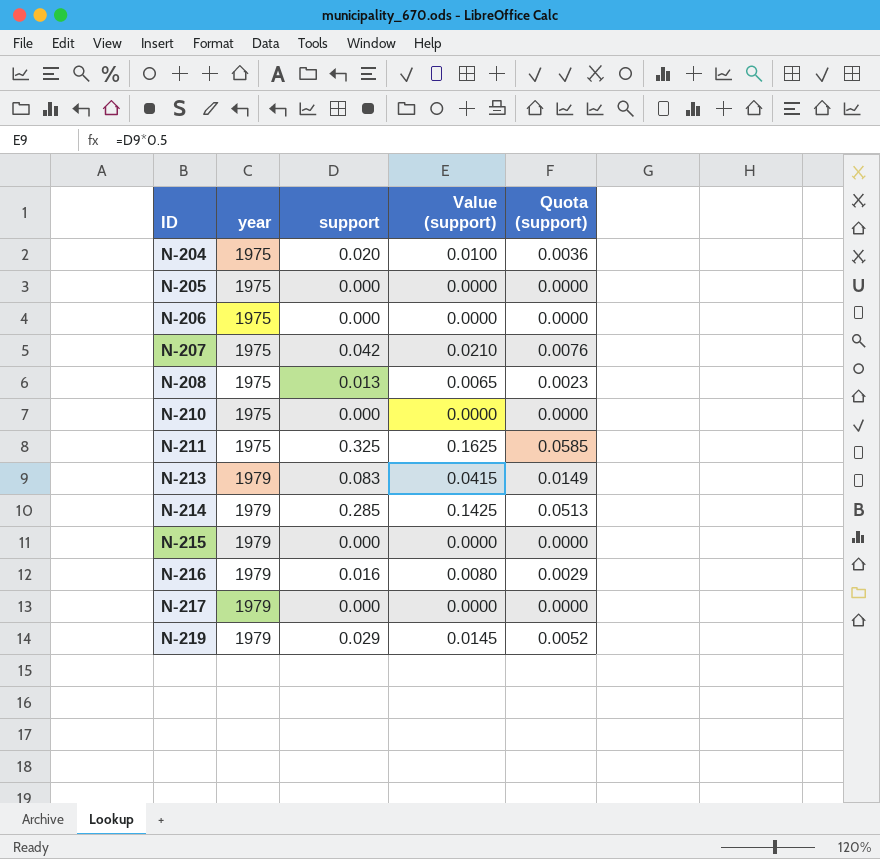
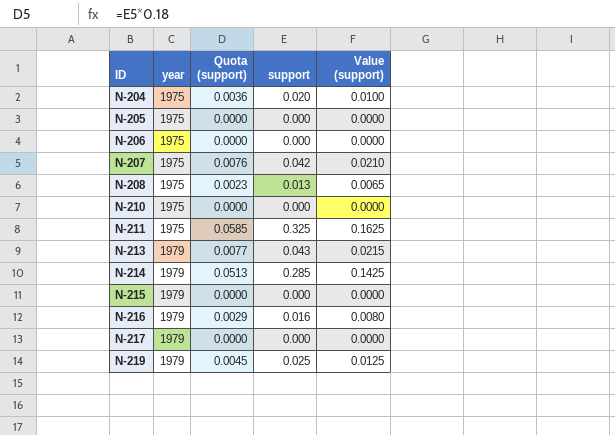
column Quota (support) | position: 5 -> 3
N-213 | Quota (support): 0.0149 -> 0.0077
N-213 | support: 0.083 -> 0.043
N-213 | Value (support): 0.0415 -> 0.0215
N-219 | Quota (support): 0.0052 -> 0.0045
N-219 | support: 0.029 -> 0.025
N-219 | Value (support): 0.0145 -> 0.0125

